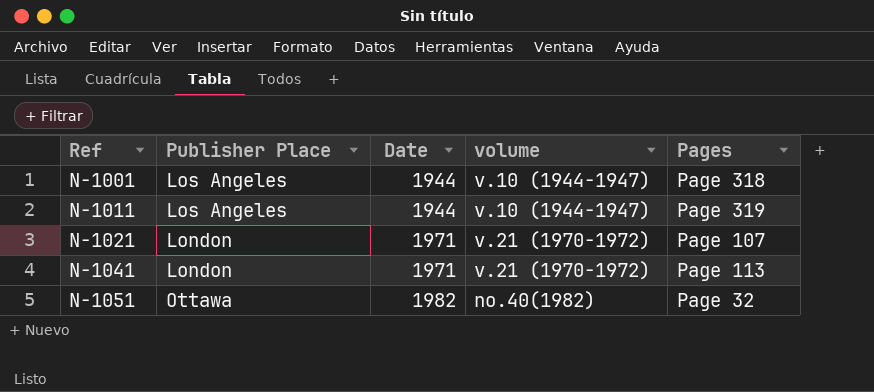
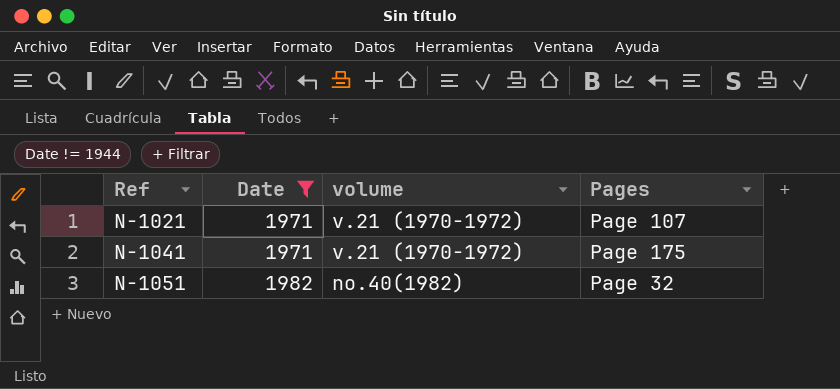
filter: none -> Date != 1944
column Publisher Place | position: 2 -> none
N-1041 | Pages: Page 113 -> Page 175

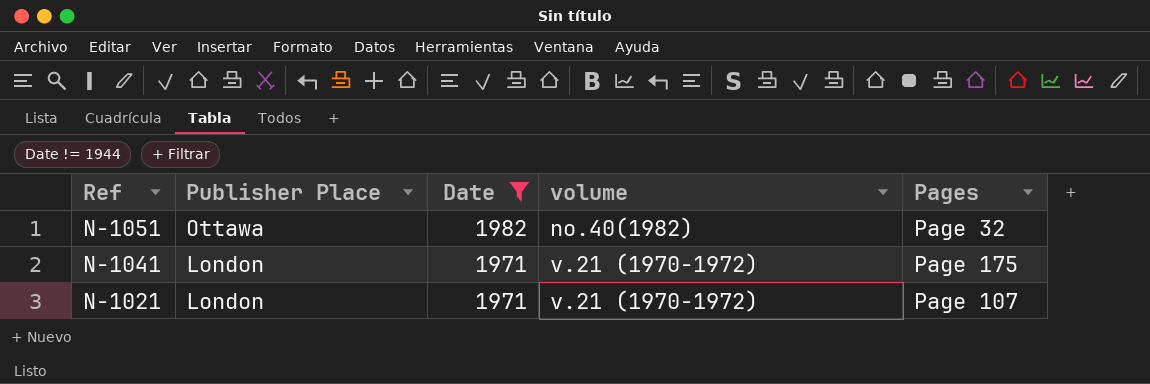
row order: Ref ascending -> Ref descending
column Publisher Place | position: none -> 2

